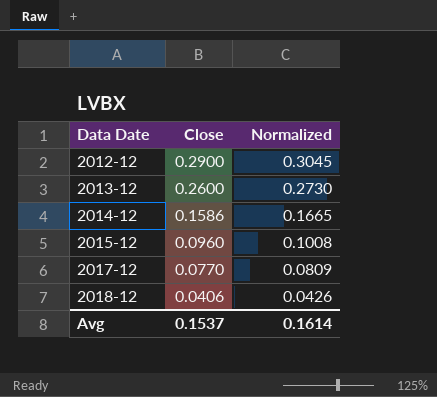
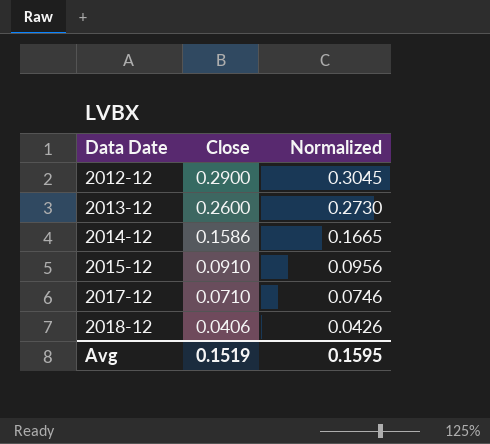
2015-12 | Close: 0.0960 -> 0.0910
2015-12 | Normalized: 0.1008 -> 0.0956
2017-12 | Close: 0.0770 -> 0.0710
2017-12 | Normalized: 0.0809 -> 0.0746
Avg | Close: 0.1537 -> 0.1519
Avg | Normalized: 0.1614 -> 0.1595

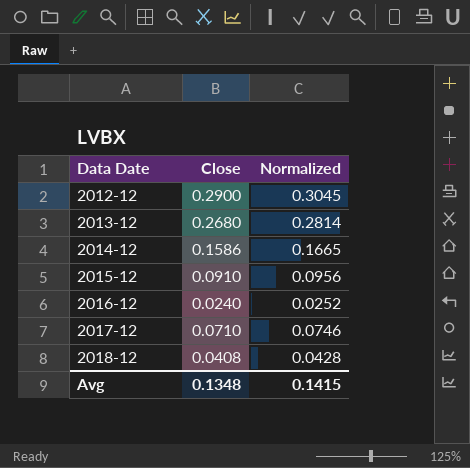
2013-12 | Close: 0.2600 -> 0.2680
2013-12 | Normalized: 0.2730 -> 0.2814
row 2016-12: none -> 0.0240 | 0.0252
2018-12 | Close: 0.0406 -> 0.0408
2018-12 | Normalized: 0.0426 -> 0.0428
Avg | Close: 0.1519 -> 0.1348
Avg | Normalized: 0.1595 -> 0.1415

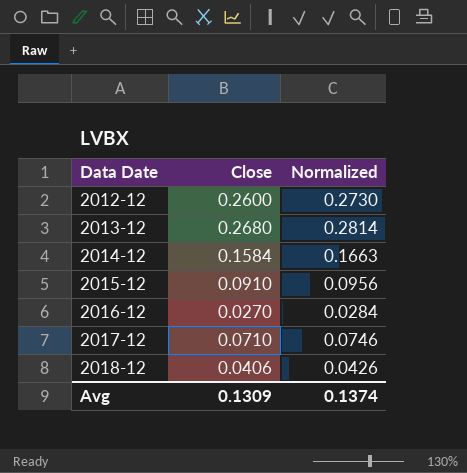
2012-12 | Close: 0.2900 -> 0.2600
2012-12 | Normalized: 0.3045 -> 0.2730
2014-12 | Close: 0.1586 -> 0.1584
2014-12 | Normalized: 0.1665 -> 0.1663
2016-12 | Close: 0.0240 -> 0.0270
2016-12 | Normalized: 0.0252 -> 0.0284
2018-12 | Close: 0.0408 -> 0.0406
2018-12 | Normalized: 0.0428 -> 0.0426
Avg | Close: 0.1348 -> 0.1309
Avg | Normalized: 0.1415 -> 0.1374

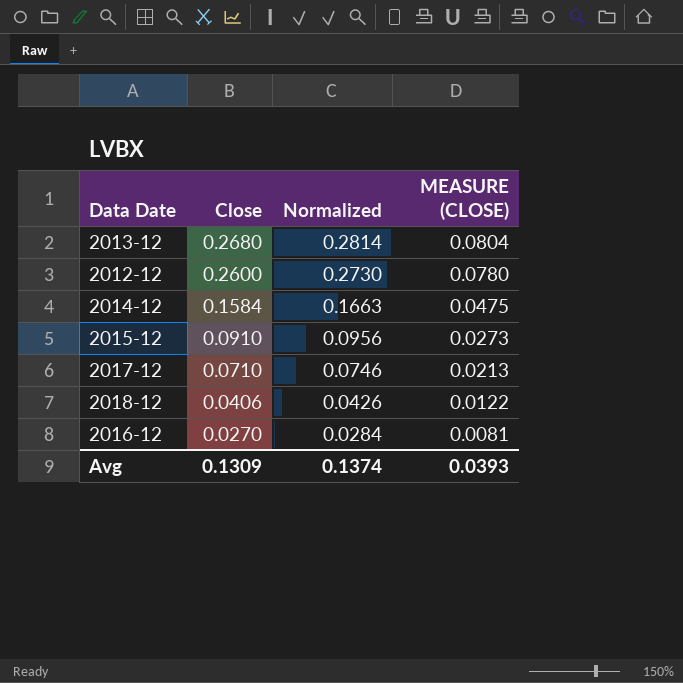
row order: Data Date ascending -> Close descending
column MEASURE (CLOSE) | formula: none -> [Close] * 0.3

